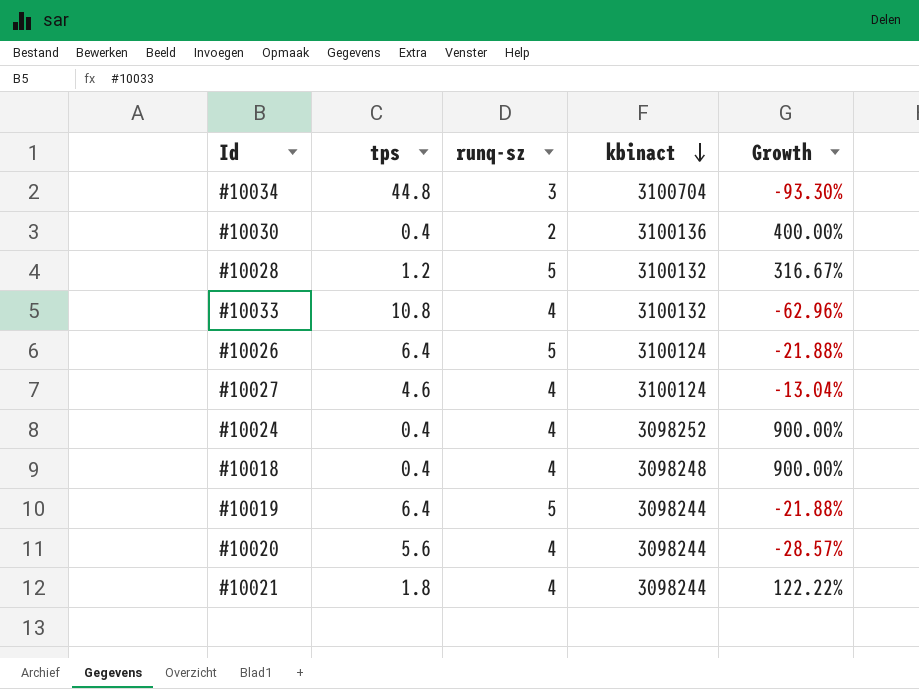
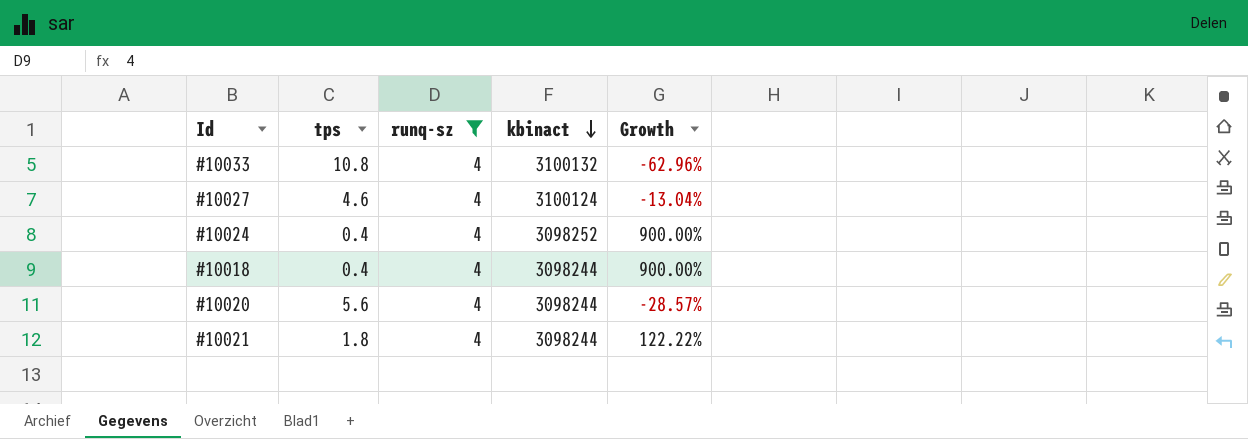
filter: none -> runq-sz = 4
#10018 | kbinact: 3098248 -> 3098244

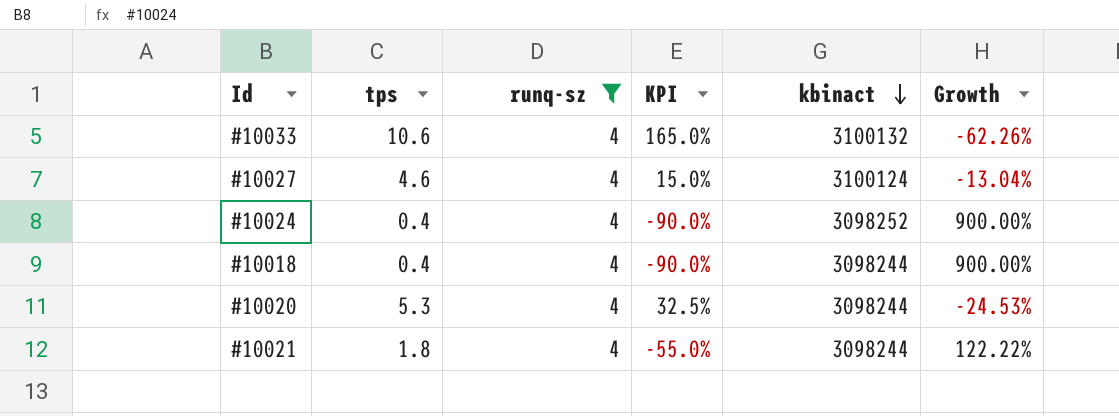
column KPI | formula: none -> ([tps] - [runq-sz]) / [runq-sz]
#10033 | tps: 10.8 -> 10.6
#10033 | Growth: -62.96% -> -62.26%
#10020 | tps: 5.6 -> 5.3
#10020 | Growth: -28.57% -> -24.53%

